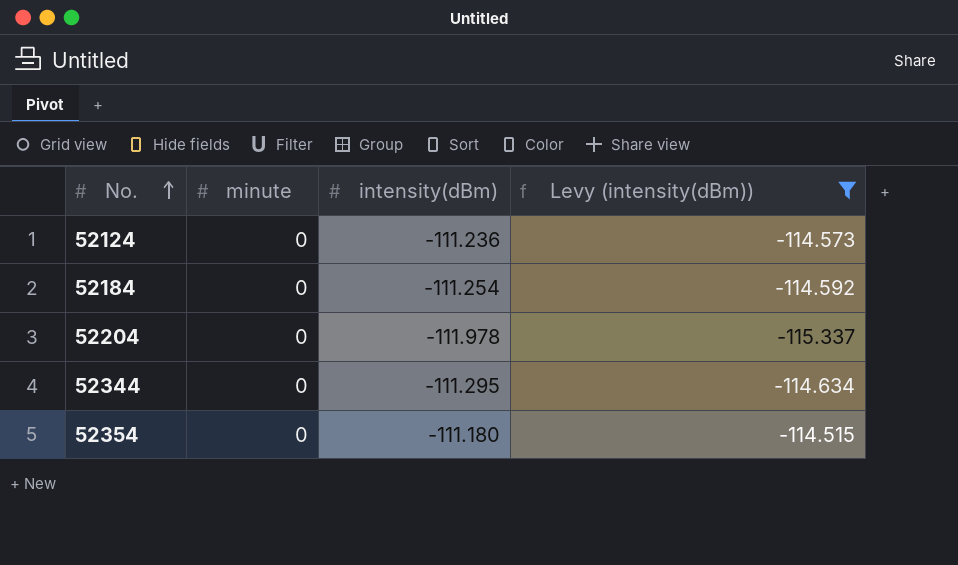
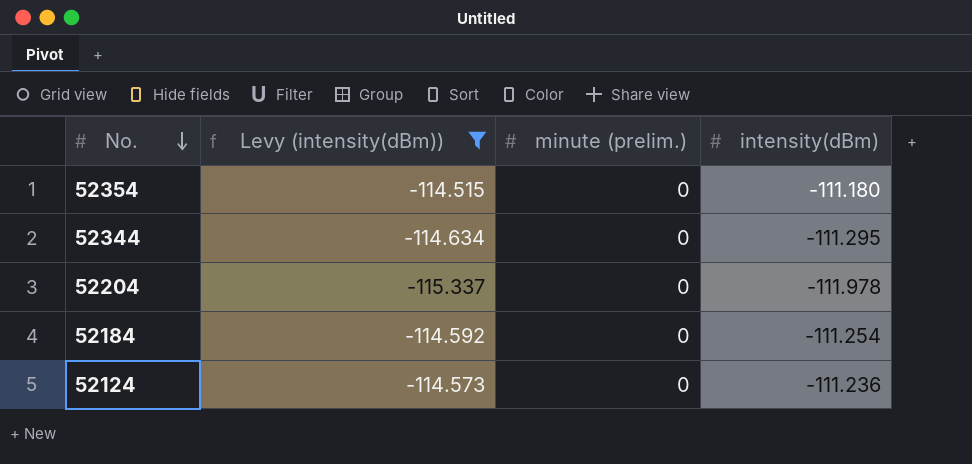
row order: No. ascending -> No. descending
column Levy (intensity(dBm)) | position: 4 -> 2
column name: minute -> minute (prelim.)

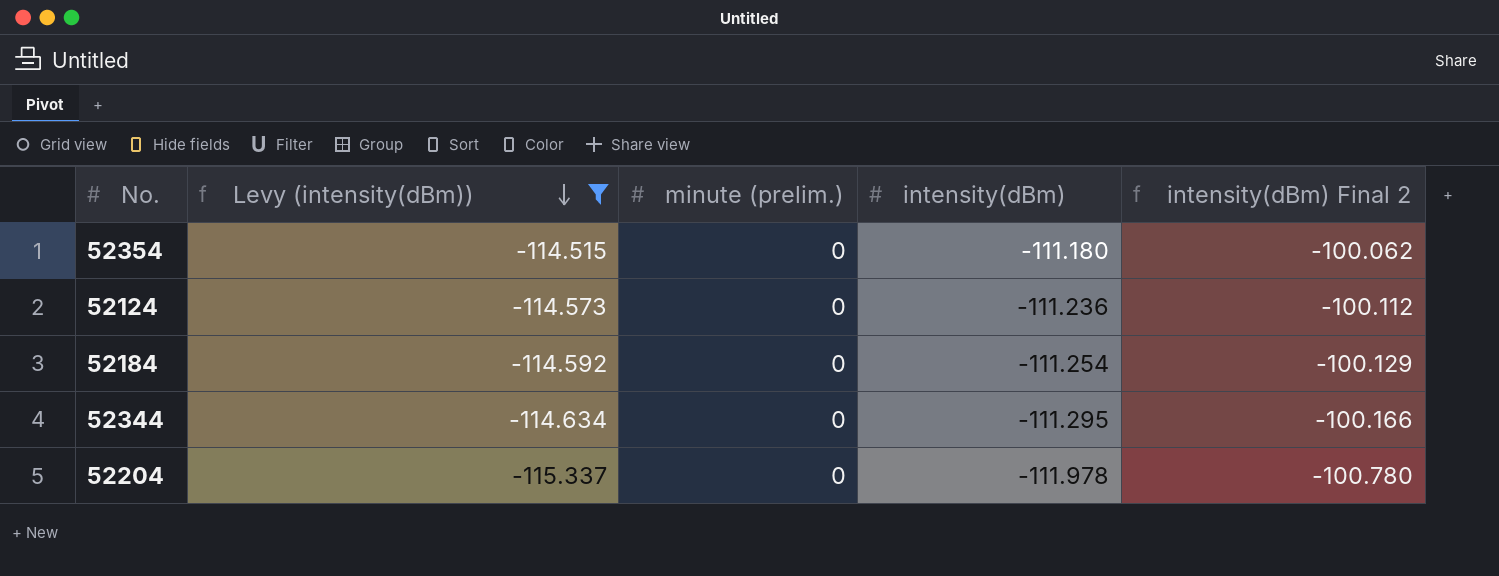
row order: No. descending -> Levy (intensity(dBm)) descending
column intensity(dBm) Final 2 | formula: none -> [intensity(dBm)] * 0.9

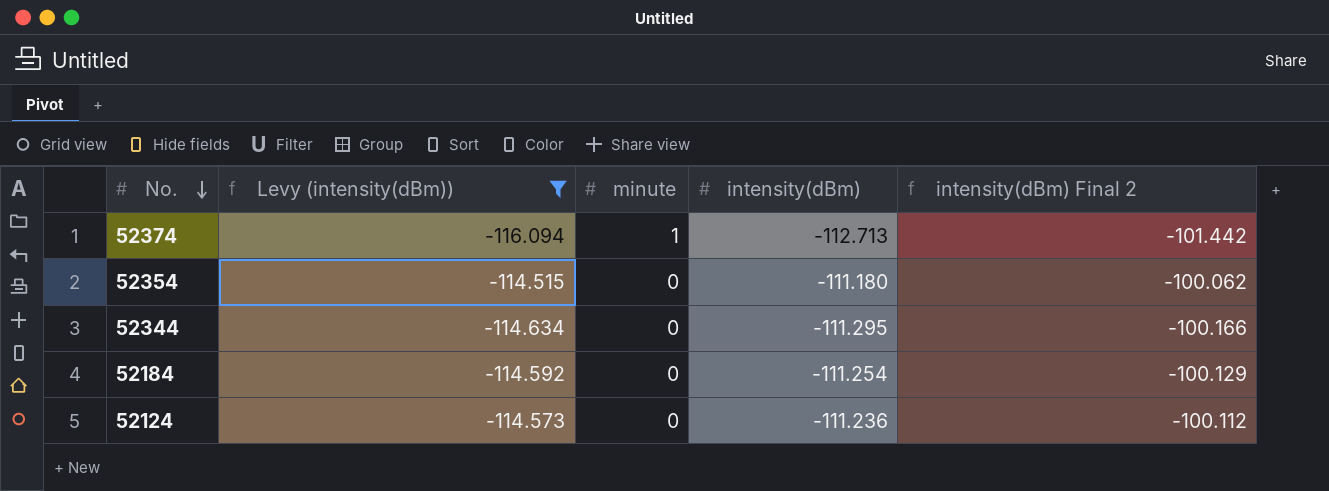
row order: Levy (intensity(dBm)) descending -> No. descending
column name: minute (prelim.) -> minute
row 52204: -115.337 | 0 | -111.978 | -100.780 -> none
row 52374: none -> -116.094 | 1 | -112.713 | -101.442

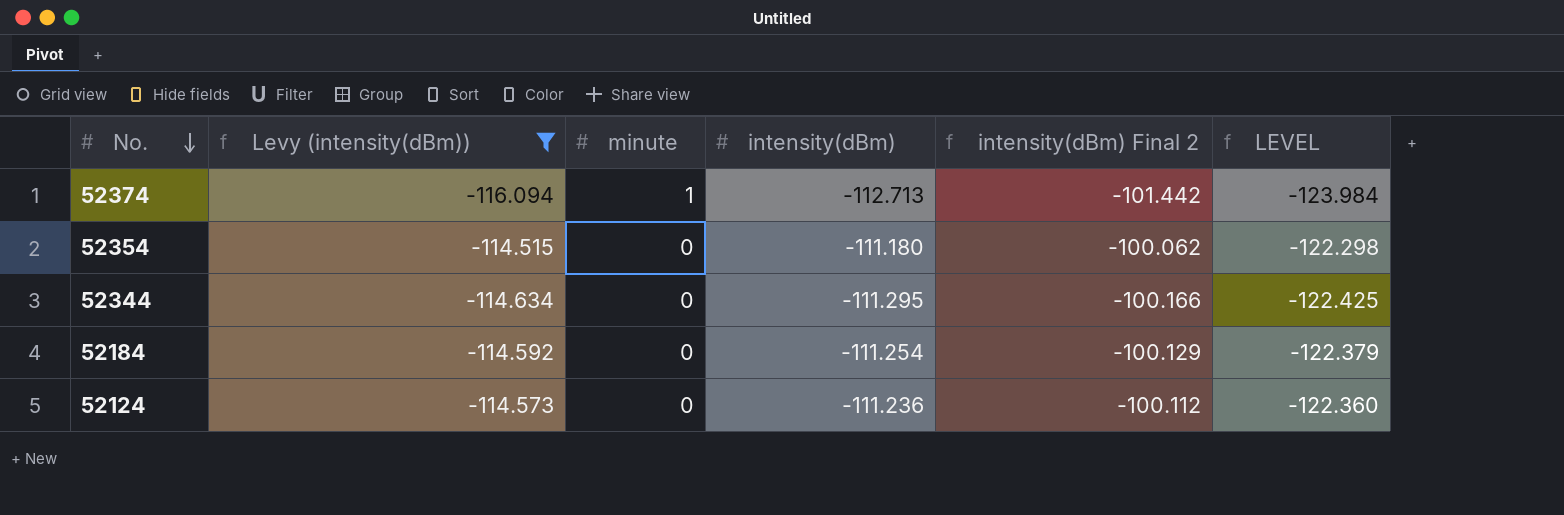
column LEVEL | formula: none -> [intensity(dBm)] * 1.1

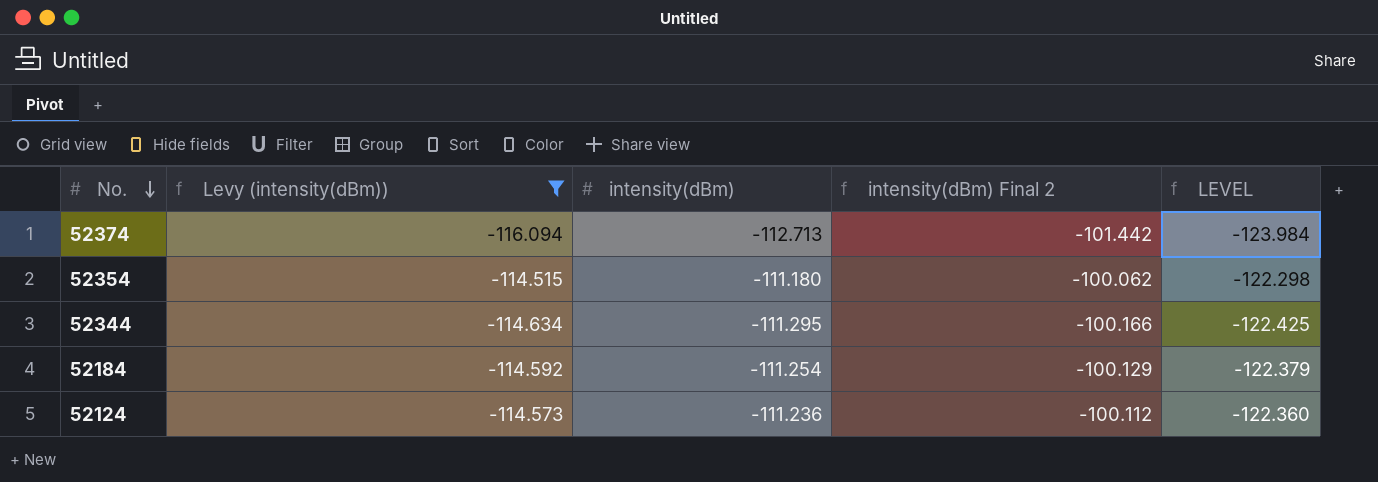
column minute | position: 3 -> none

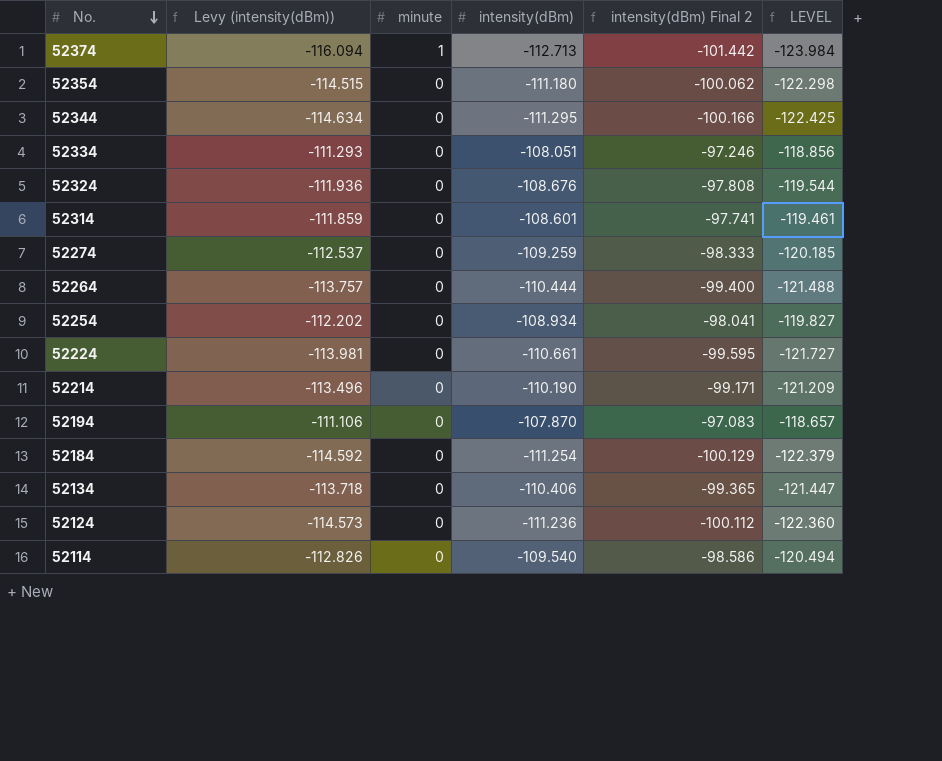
filter: Levy (intensity(dBm)) <= -114.515 -> none
column minute | position: none -> 3

